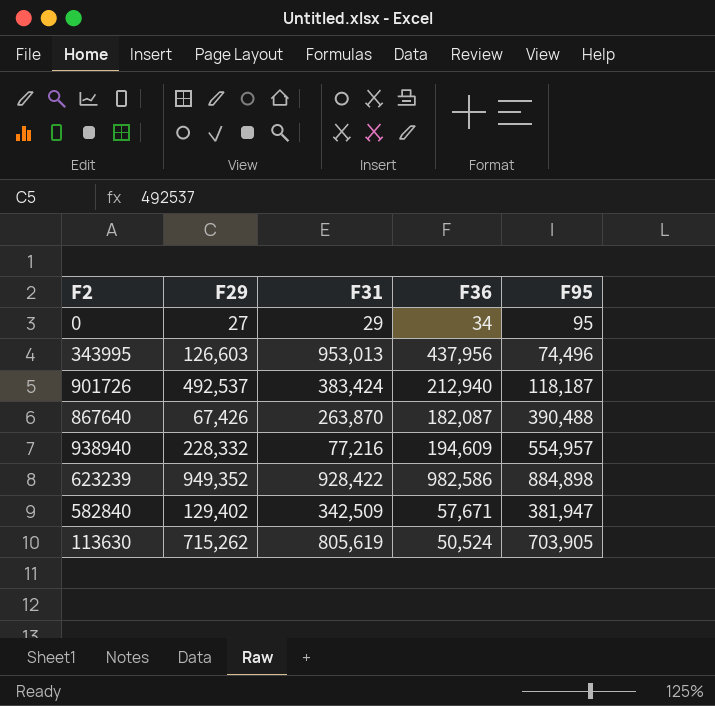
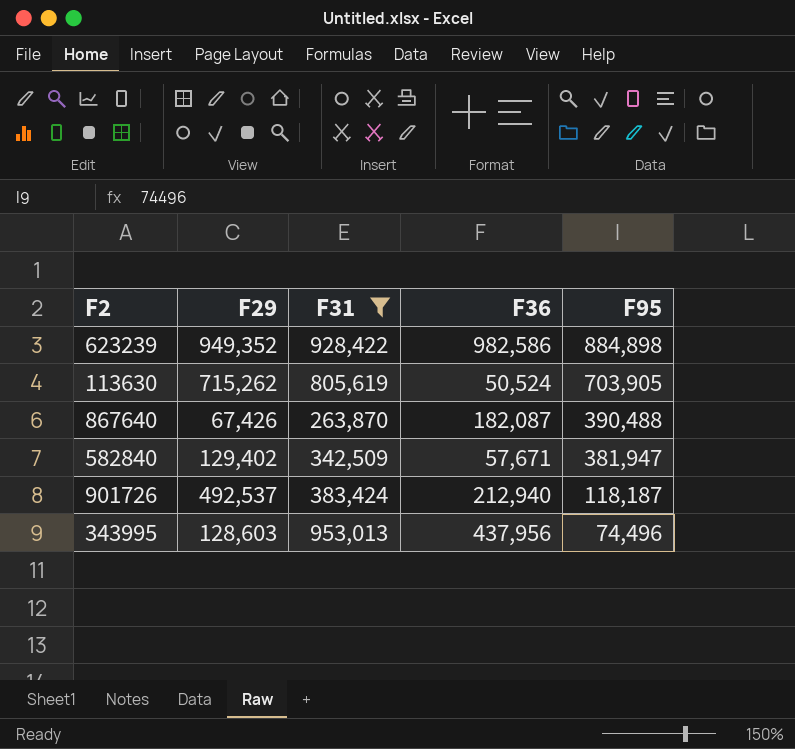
filter: none -> F31 >= 263,870
row order: none -> F95 descending
343995 | F29: 126,603 -> 128,603

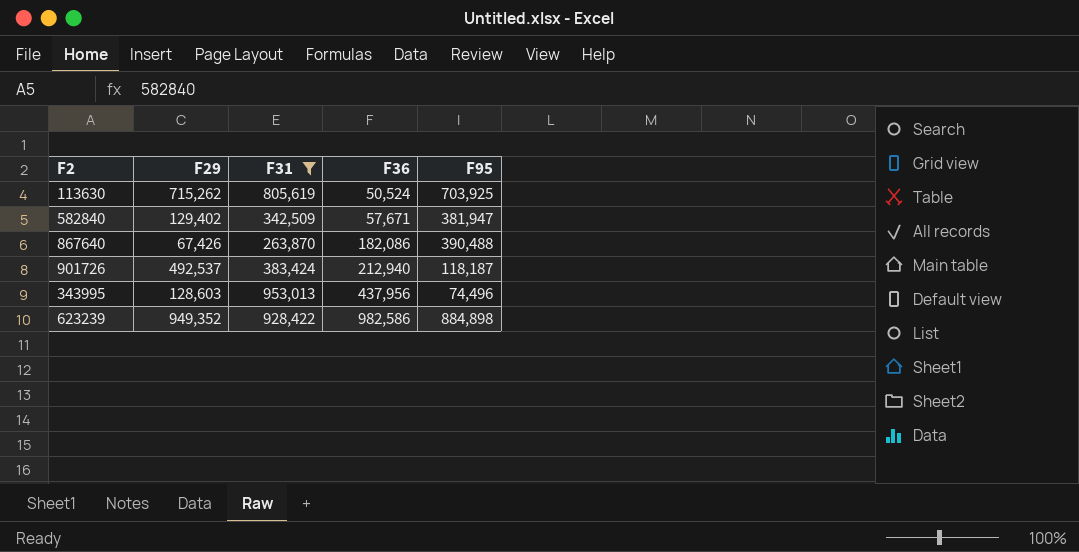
row order: F95 descending -> F36 ascending
113630 | F95: 703,905 -> 703,925
867640 | F36: 182,087 -> 182,086

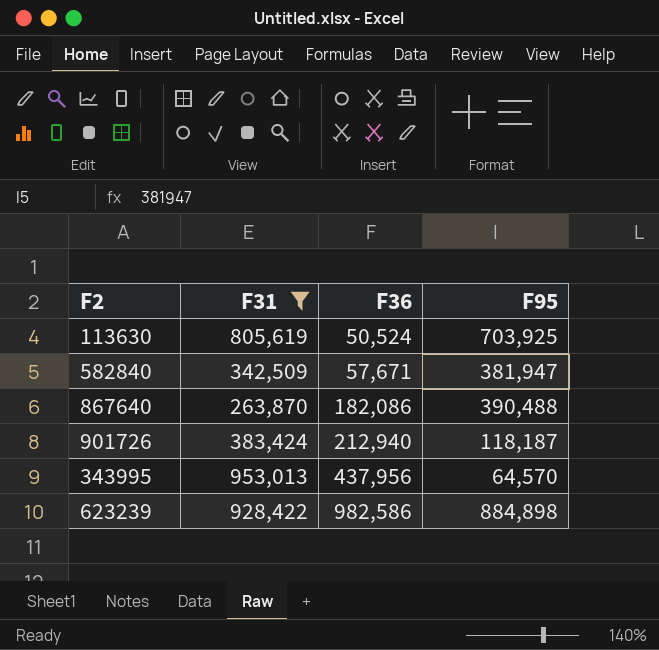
column F29 | position: 2 -> none
343995 | F95: 74,496 -> 64,570

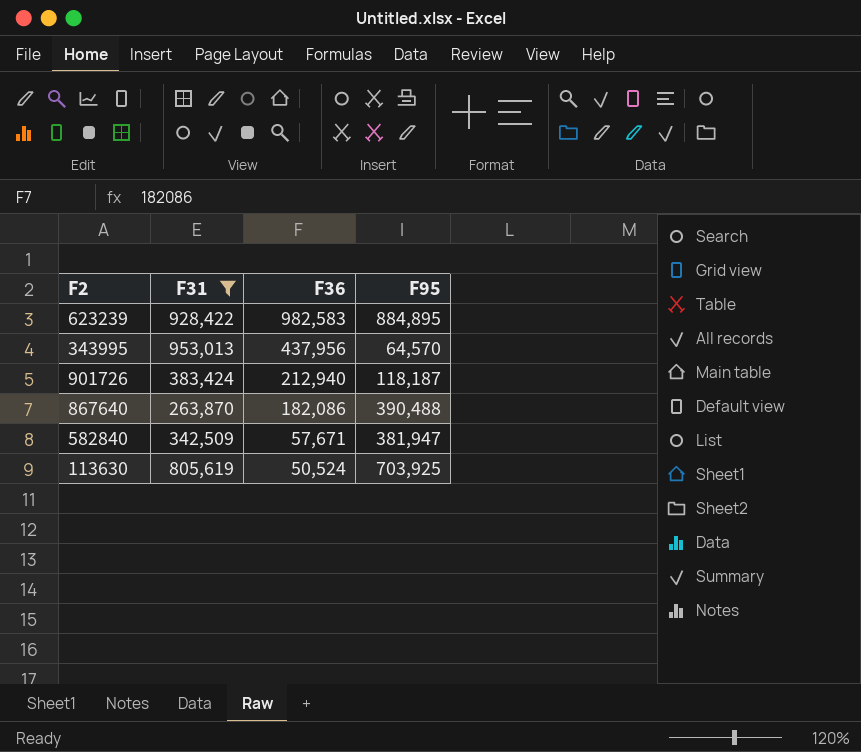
row order: F36 ascending -> F36 descending
623239 | F36: 982,586 -> 982,583
623239 | F95: 884,898 -> 884,895

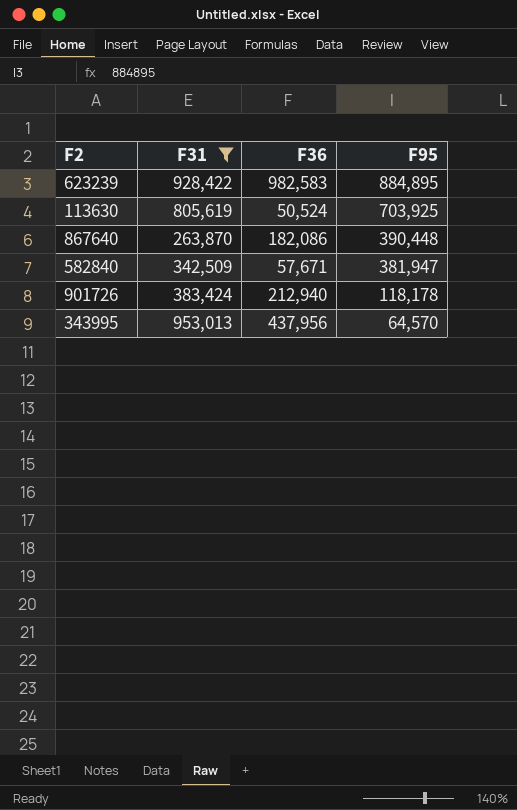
row order: F36 descending -> F95 descending
867640 | F95: 390,488 -> 390,448
901726 | F95: 118,187 -> 118,178

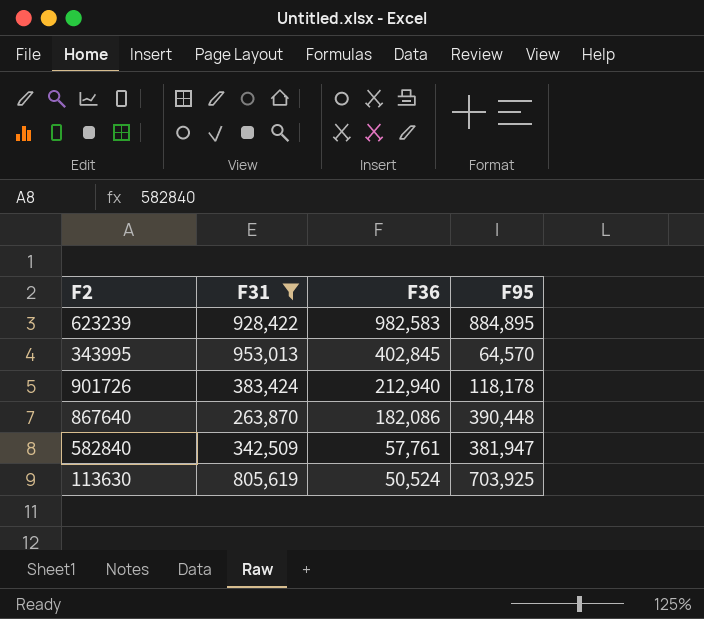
row order: F95 descending -> F36 descending
343995 | F36: 437,956 -> 402,845
582840 | F36: 57,671 -> 57,761

